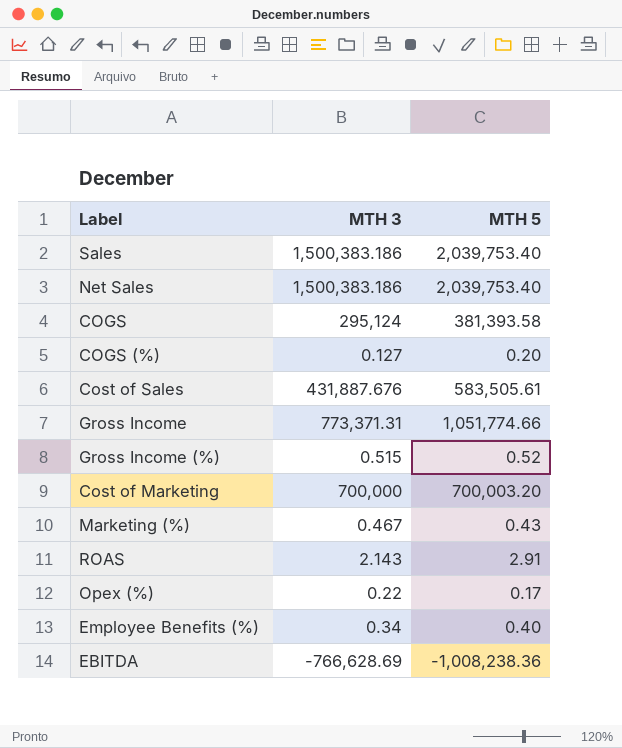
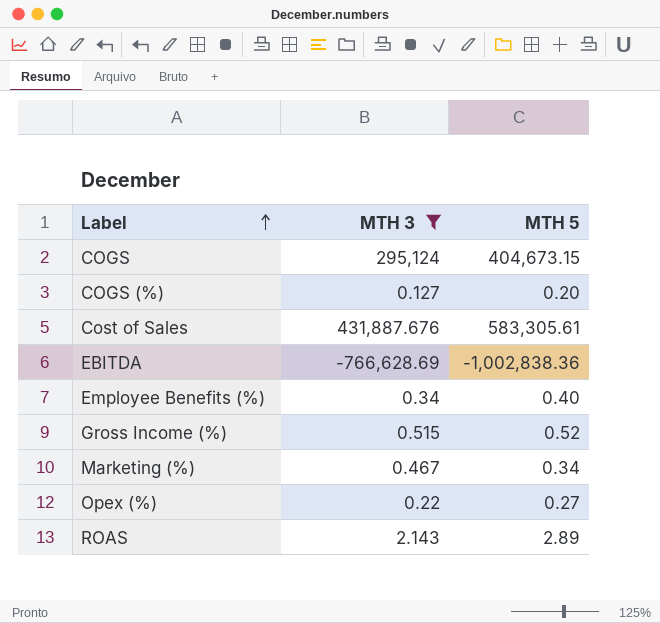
filter: none -> MTH 3 <= 431,887.676
row order: none -> Label ascending
COGS | MTH 5: 381,393.58 -> 404,673.15
Cost of Sales | MTH 5: 583,505.61 -> 583,305.61
EBITDA | MTH 5: -1,008,238.36 -> -1,002,838.36
Marketing (%) | MTH 5: 0.43 -> 0.34
Opex (%) | MTH 5: 0.17 -> 0.27
ROAS | MTH 5: 2.91 -> 2.89

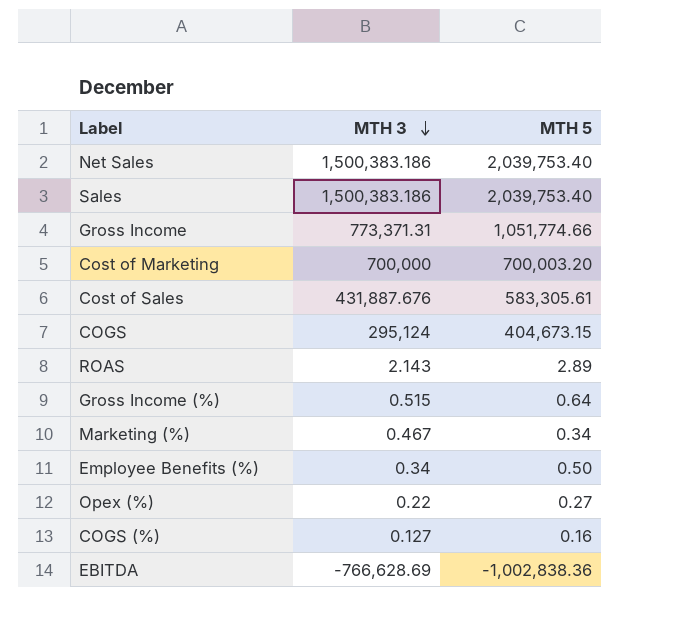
filter: MTH 3 <= 431,887.676 -> none
row order: Label ascending -> MTH 3 descending
Gross Income (%) | MTH 5: 0.52 -> 0.64
Employee Benefits (%) | MTH 5: 0.40 -> 0.50
COGS (%) | MTH 5: 0.20 -> 0.16

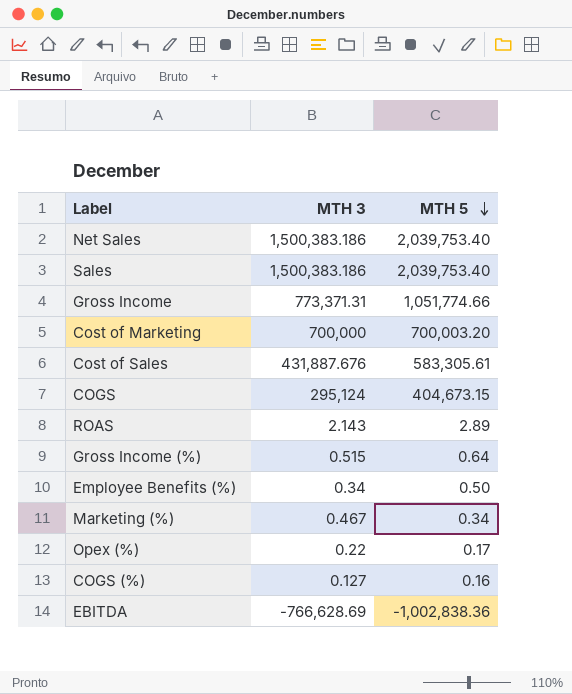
row order: MTH 3 descending -> MTH 5 descending
Opex (%) | MTH 5: 0.27 -> 0.17

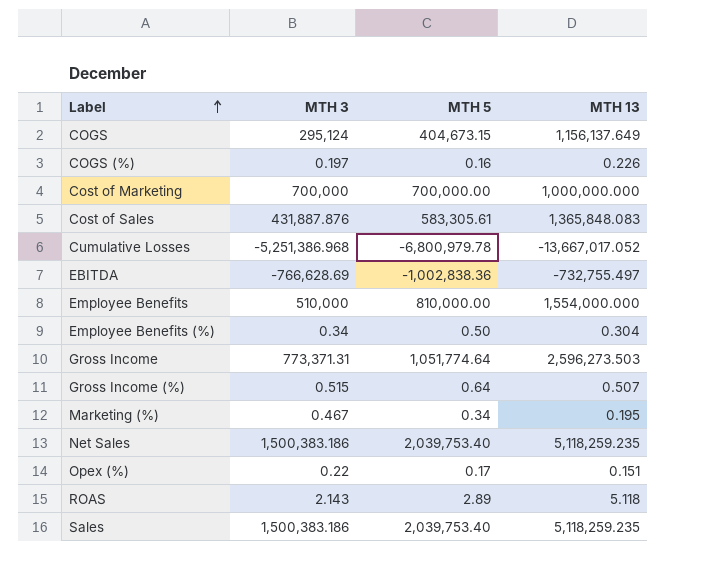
row order: MTH 5 descending -> Label ascending
column MTH 13 | position: none -> 4
COGS (%) | MTH 3: 0.127 -> 0.197
Cost of Marketing | MTH 5: 700,003.20 -> 700,000.00
Cost of Sales | MTH 3: 431,887.676 -> 431,887.876
row Cumulative Losses: none -> -5,251,386.968 | -6,800,979.78 | -13,667,017.052
row Employee Benefits: none -> 510,000 | 810,000.00 | 1,554,000.000
Gross Income | MTH 5: 1,051,774.66 -> 1,051,774.64

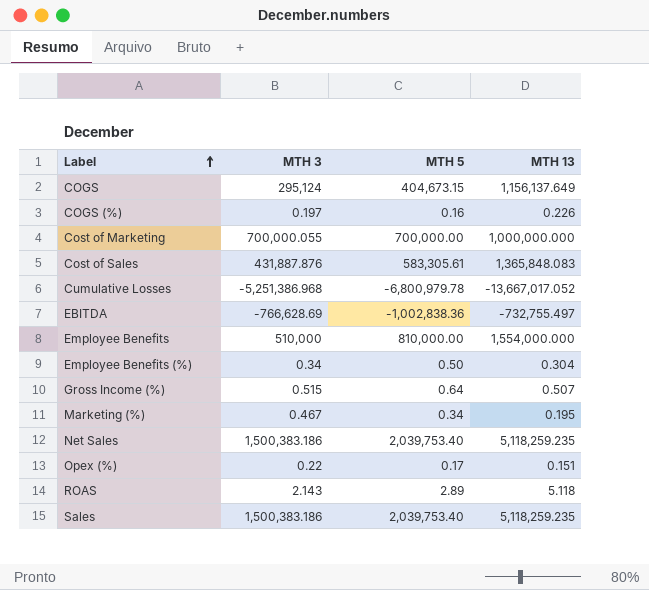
row Gross Income: 773,371.31 | 1,051,774.64 | 2,596,273.503 -> none
Cost of Marketing | MTH 3: 700,000 -> 700,000.055

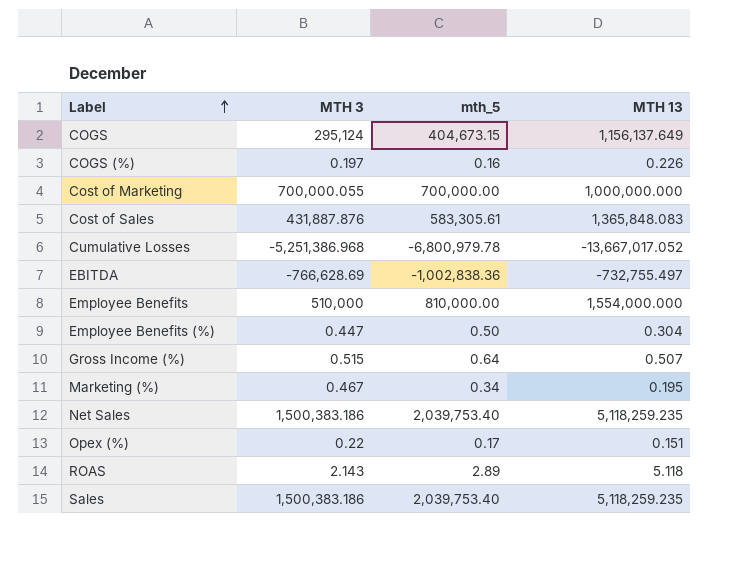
column name: MTH 5 -> mth_5
Employee Benefits (%) | MTH 3: 0.34 -> 0.447

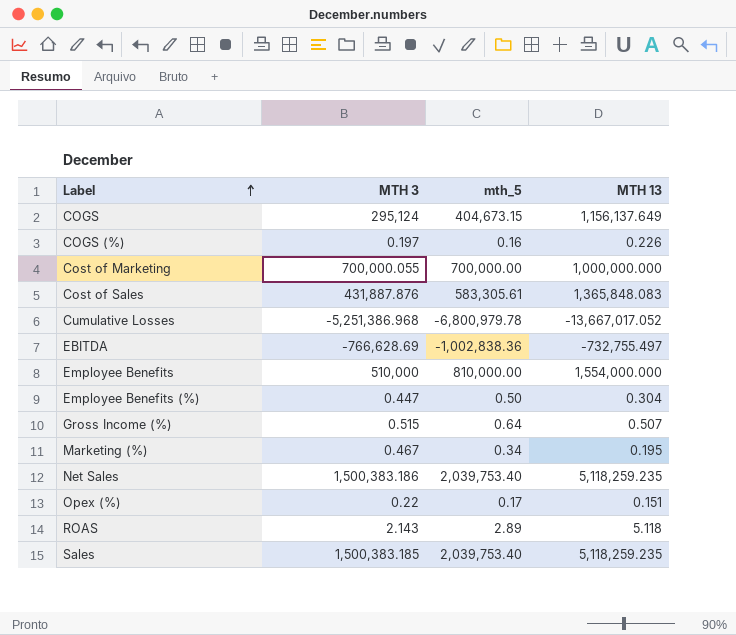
Sales | MTH 3: 1,500,383.186 -> 1,500,383.185

